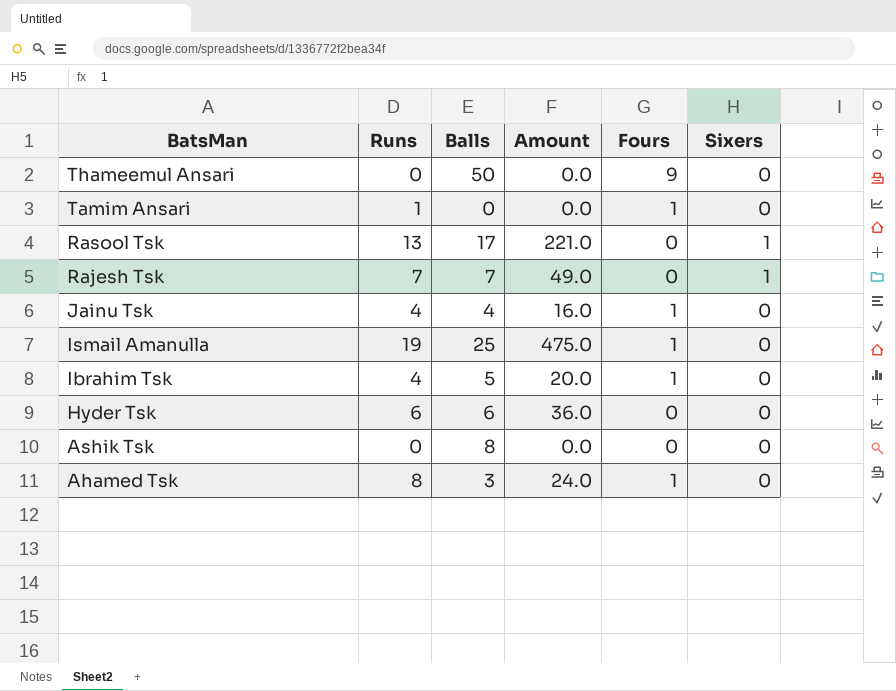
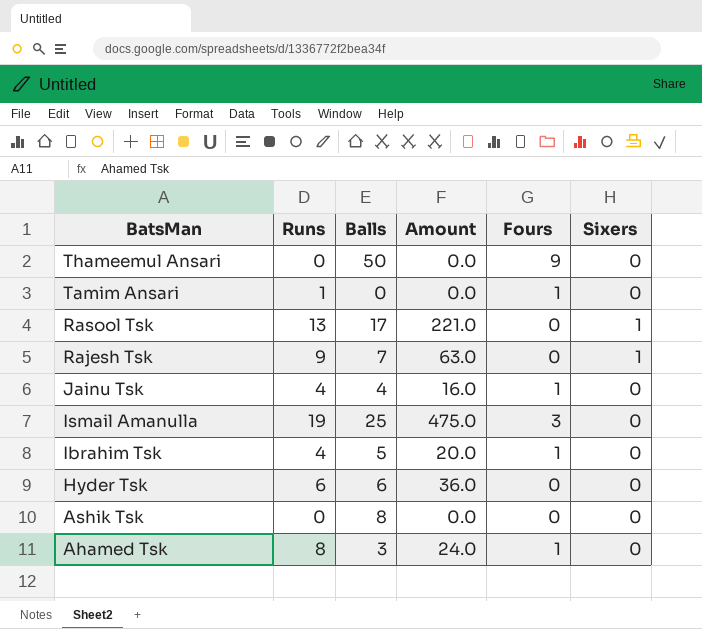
Rajesh Tsk | Runs: 7 -> 9
Rajesh Tsk | Amount: 49.0 -> 63.0
Ismail Amanulla | Fours: 1 -> 3

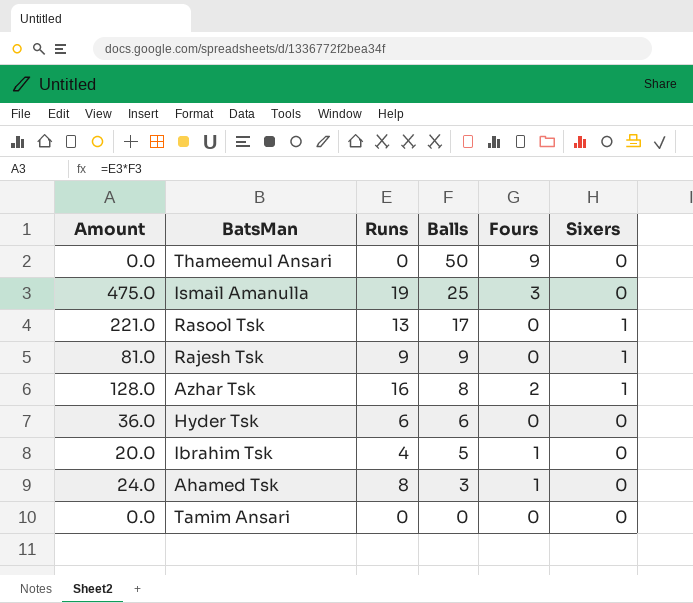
row order: BatsMan descending -> Balls descending
column Amount | position: 4 -> 1
row Jainu Tsk: 4 | 4 | 16.0 | 1 | 0 -> none
row Ashik Tsk: 0 | 8 | 0.0 | 0 | 0 -> none
Rajesh Tsk | Amount: 63.0 -> 81.0
Rajesh Tsk | Balls: 7 -> 9
row Azhar Tsk: none -> 128.0 | 16 | 8 | 2 | 1
Tamim Ansari | Runs: 1 -> 0
Tamim Ansari | Fours: 1 -> 0

